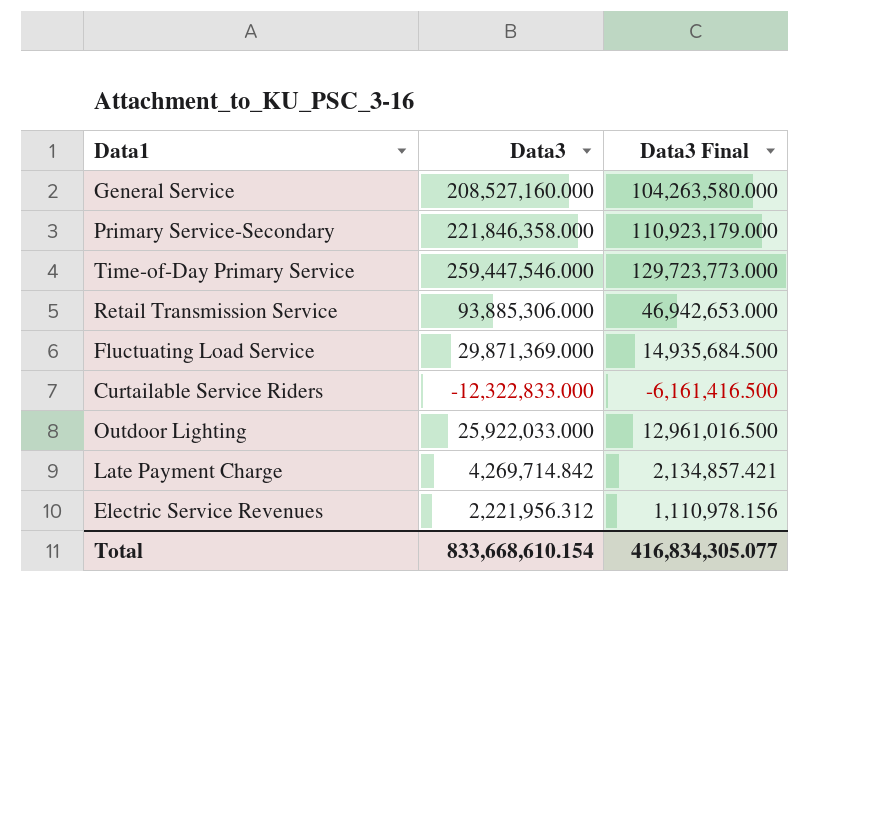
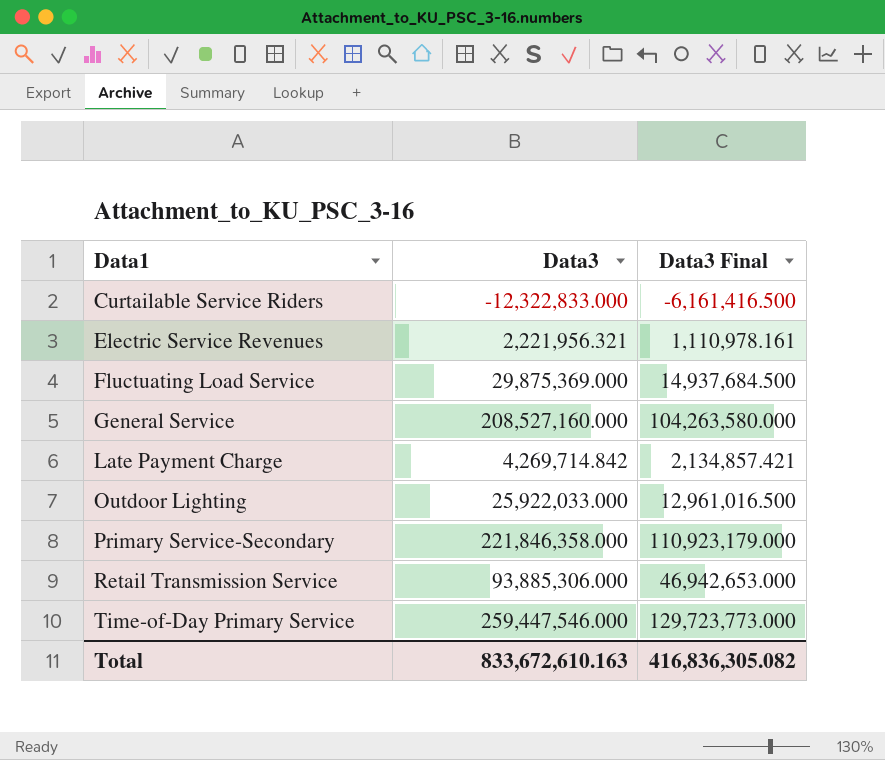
row order: none -> Data1 ascending
Electric Service Revenues | Data3: 2,221,956.312 -> 2,221,956.321
Electric Service Revenues | Data3 Final: 1,110,978.156 -> 1,110,978.161
Fluctuating Load Service | Data3: 29,871,369.000 -> 29,875,369.000
Fluctuating Load Service | Data3 Final: 14,935,684.500 -> 14,937,684.500
Total | Data3: 833,668,610.154 -> 833,672,610.163
Total | Data3 Final: 416,834,305.077 -> 416,836,305.082

